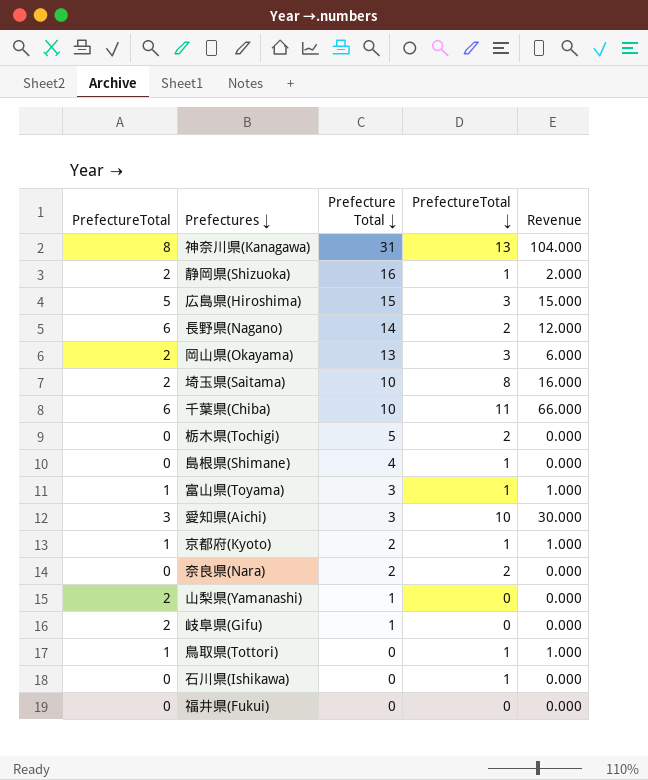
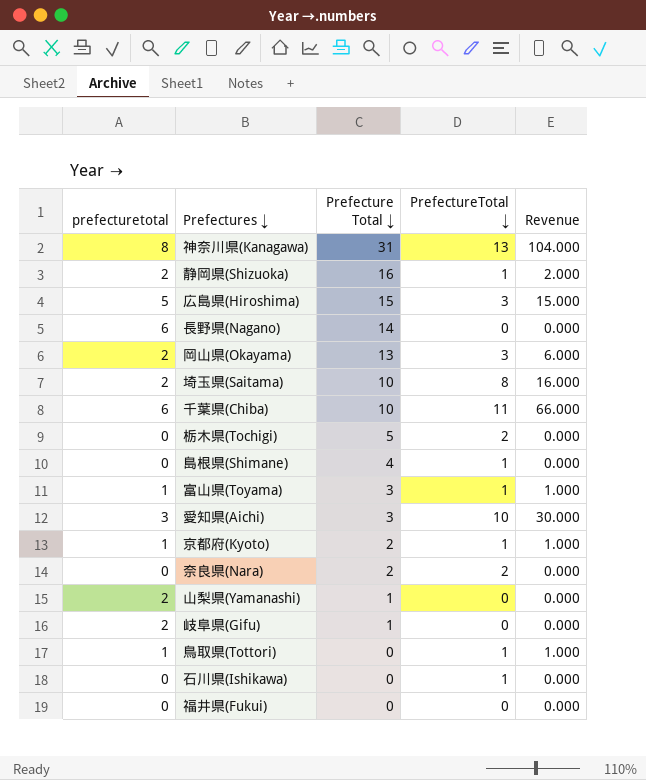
column name: PrefectureTotal -> prefecturetotal
長野県(Nagano) | PrefectureTotal ↓: 2 -> 0
長野県(Nagano) | Revenue: 12.000 -> 0.000

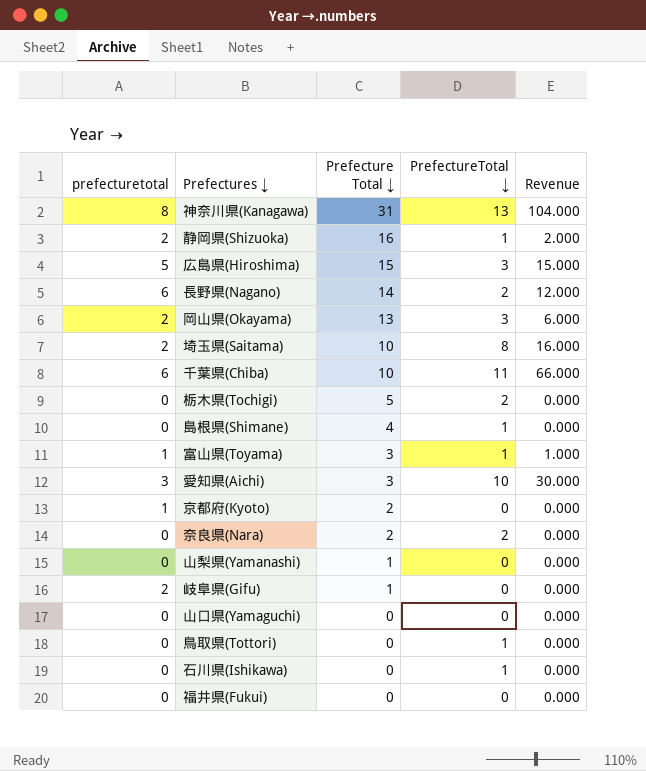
長野県(Nagano) | PrefectureTotal ↓: 0 -> 2
長野県(Nagano) | Revenue: 0.000 -> 12.000
京都府(Kyoto) | PrefectureTotal ↓: 1 -> 0
京都府(Kyoto) | Revenue: 1.000 -> 0.000
山梨県(Yamanashi) | prefecturetotal: 2 -> 0
row 山口県(Yamaguchi): none -> 0 | 0 | 0 | 0.000
鳥取県(Tottori) | prefecturetotal: 1 -> 0
鳥取県(Tottori) | Revenue: 1.000 -> 0.000

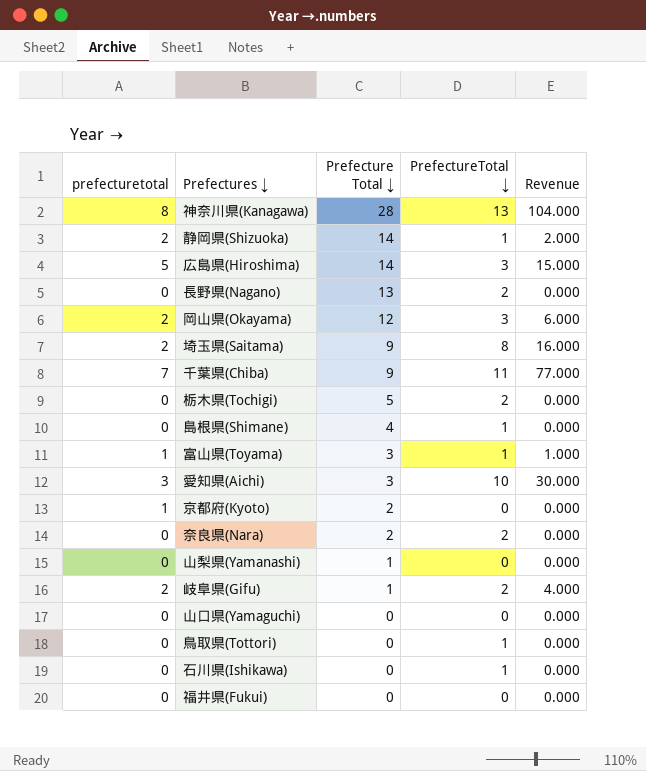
神奈川県(Kanagawa) | Prefecture Total ↓: 31 -> 28
静岡県(Shizuoka) | Prefecture Total ↓: 16 -> 14
広島県(Hiroshima) | Prefecture Total ↓: 15 -> 14
長野県(Nagano) | prefecturetotal: 6 -> 0
長野県(Nagano) | Prefecture Total ↓: 14 -> 13
長野県(Nagano) | Revenue: 12.000 -> 0.000
岡山県(Okayama) | Prefecture Total ↓: 13 -> 12
埼玉県(Saitama) | Prefecture Total ↓: 10 -> 9
千葉県(Chiba) | prefecturetotal: 6 -> 7
千葉県(Chiba) | Prefecture Total ↓: 10 -> 9
千葉県(Chiba) | Revenue: 66.000 -> 77.000
岐阜県(Gifu) | PrefectureTotal ↓: 0 -> 2
岐阜県(Gifu) | Revenue: 0.000 -> 4.000

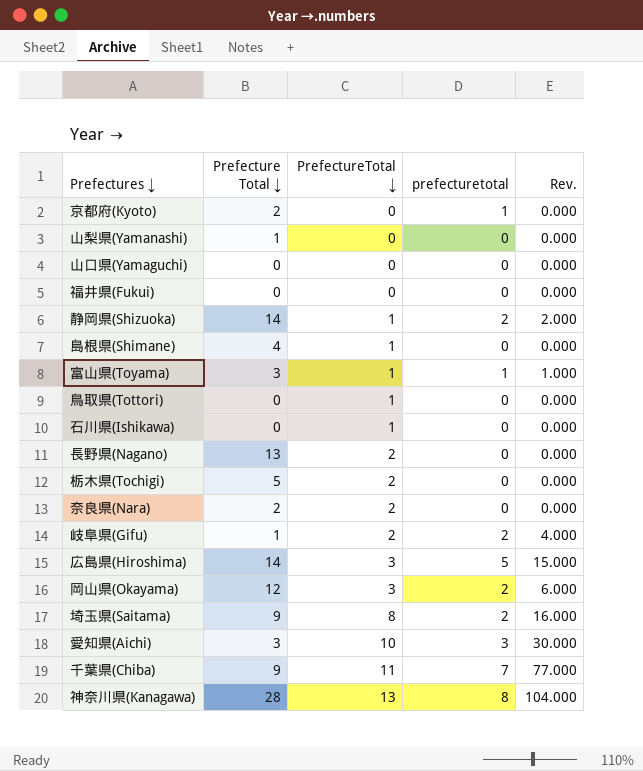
row order: Prefecture Total ↓ descending -> PrefectureTotal ↓ ascending
column prefecturetotal | position: 1 -> 4
column name: Revenue -> Rev.

